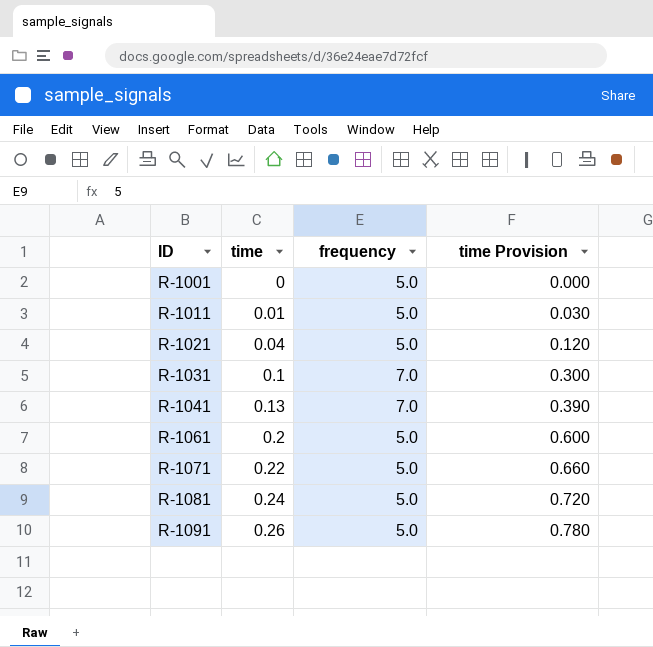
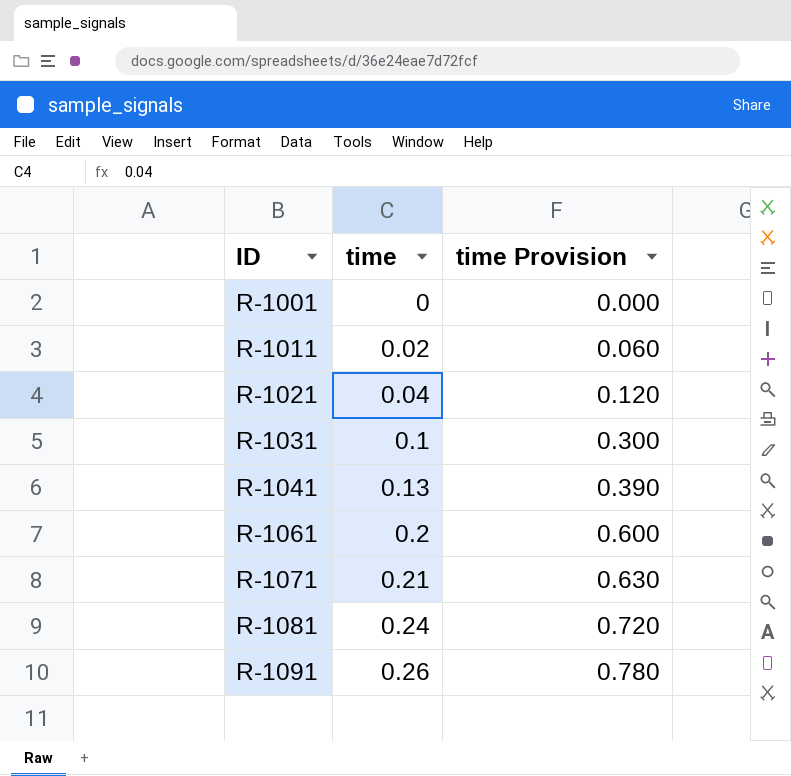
column frequency | position: 3 -> none
R-1011 | time: 0.01 -> 0.02
R-1011 | time Provision: 0.030 -> 0.060
R-1071 | time: 0.22 -> 0.21
R-1071 | time Provision: 0.660 -> 0.630

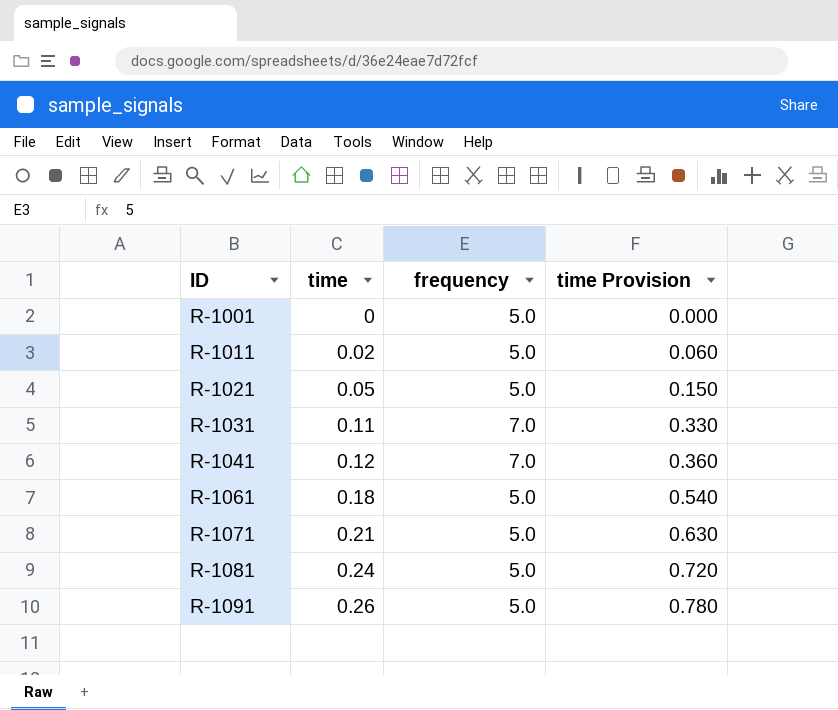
column frequency | position: none -> 3
R-1021 | time: 0.04 -> 0.05
R-1021 | time Provision: 0.120 -> 0.150
R-1031 | time: 0.1 -> 0.11
R-1031 | time Provision: 0.300 -> 0.330
R-1041 | time: 0.13 -> 0.12
R-1041 | time Provision: 0.390 -> 0.360
R-1061 | time: 0.2 -> 0.18
R-1061 | time Provision: 0.600 -> 0.540

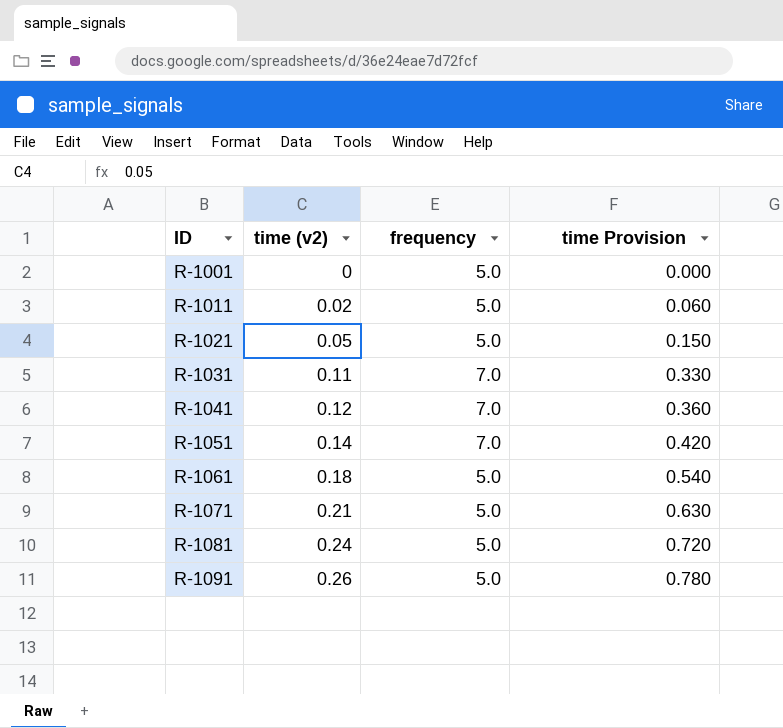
column name: time -> time (v2)
row R-1051: none -> 0.14 | 7.0 | 0.420

